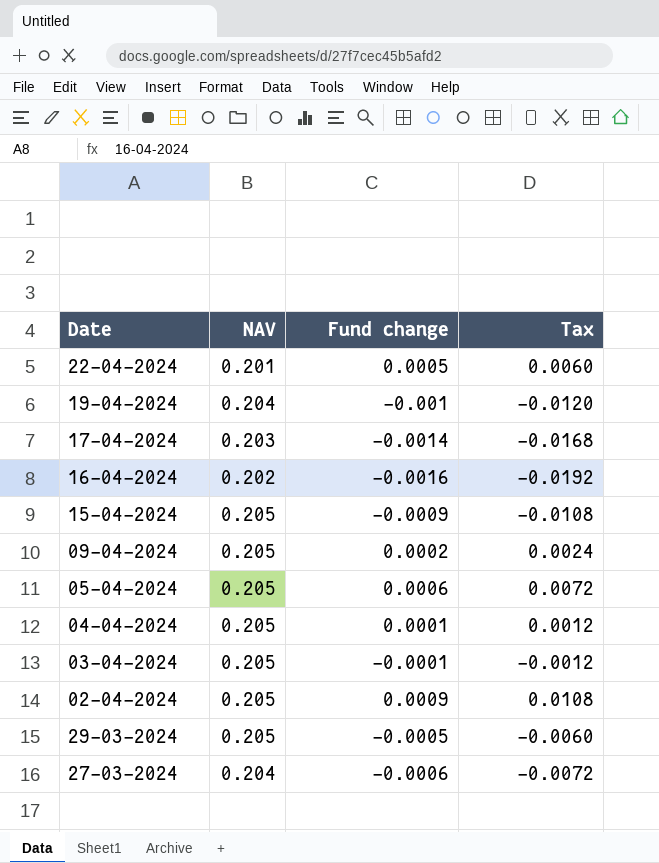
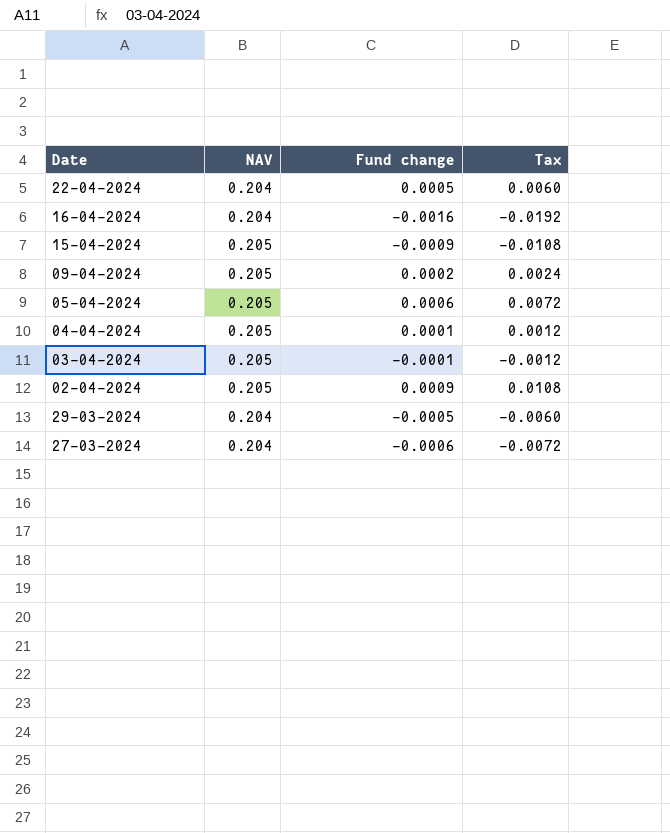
row 19-04-2024: 0.204 | -0.001 | -0.0120 -> none
row 17-04-2024: 0.203 | -0.0014 | -0.0168 -> none
22-04-2024 | NAV: 0.201 -> 0.204
16-04-2024 | NAV: 0.202 -> 0.204
29-03-2024 | NAV: 0.205 -> 0.204

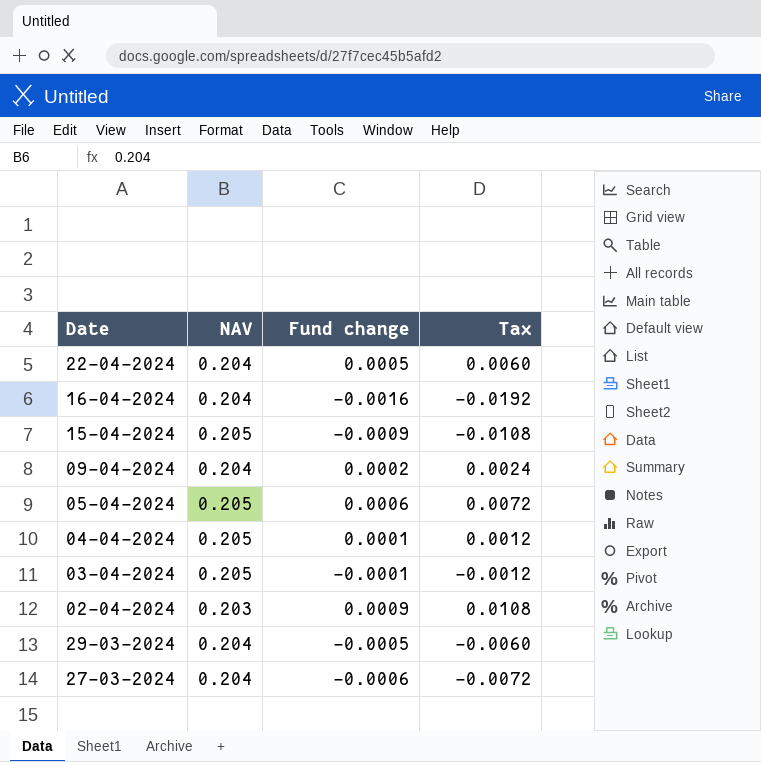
09-04-2024 | NAV: 0.205 -> 0.204
02-04-2024 | NAV: 0.205 -> 0.203

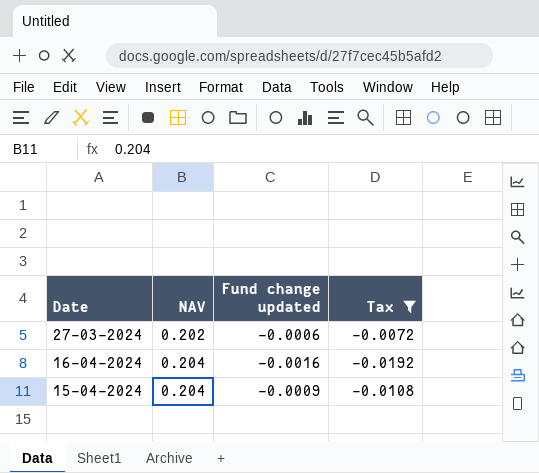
filter: none -> Tax <= -0.0072
row order: Date descending -> NAV ascending
column name: Fund change -> Fund change updated
27-03-2024 | NAV: 0.204 -> 0.202
15-04-2024 | NAV: 0.205 -> 0.204

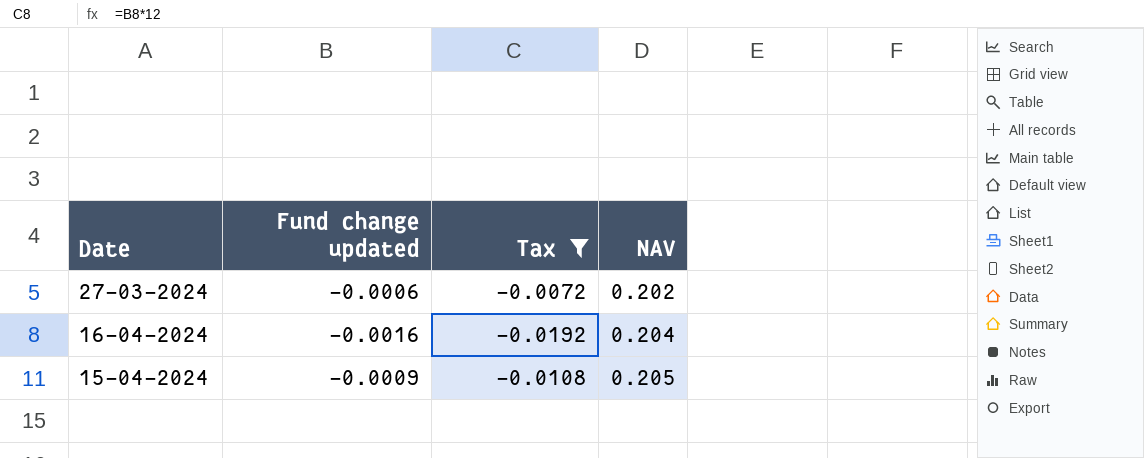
column NAV | position: 2 -> 4
15-04-2024 | NAV: 0.204 -> 0.205

